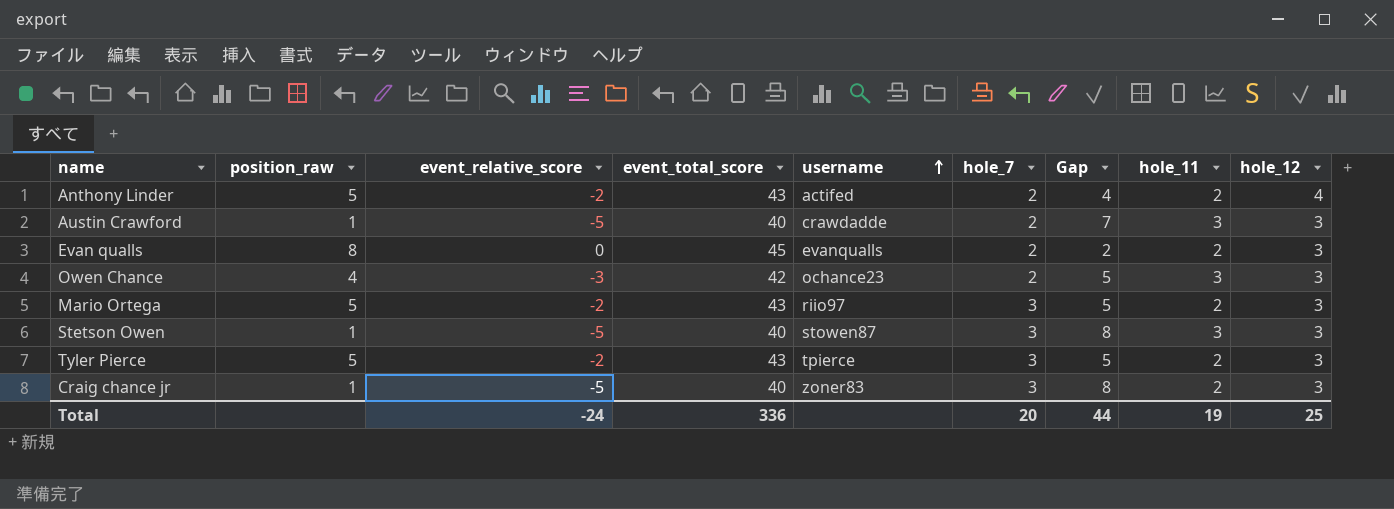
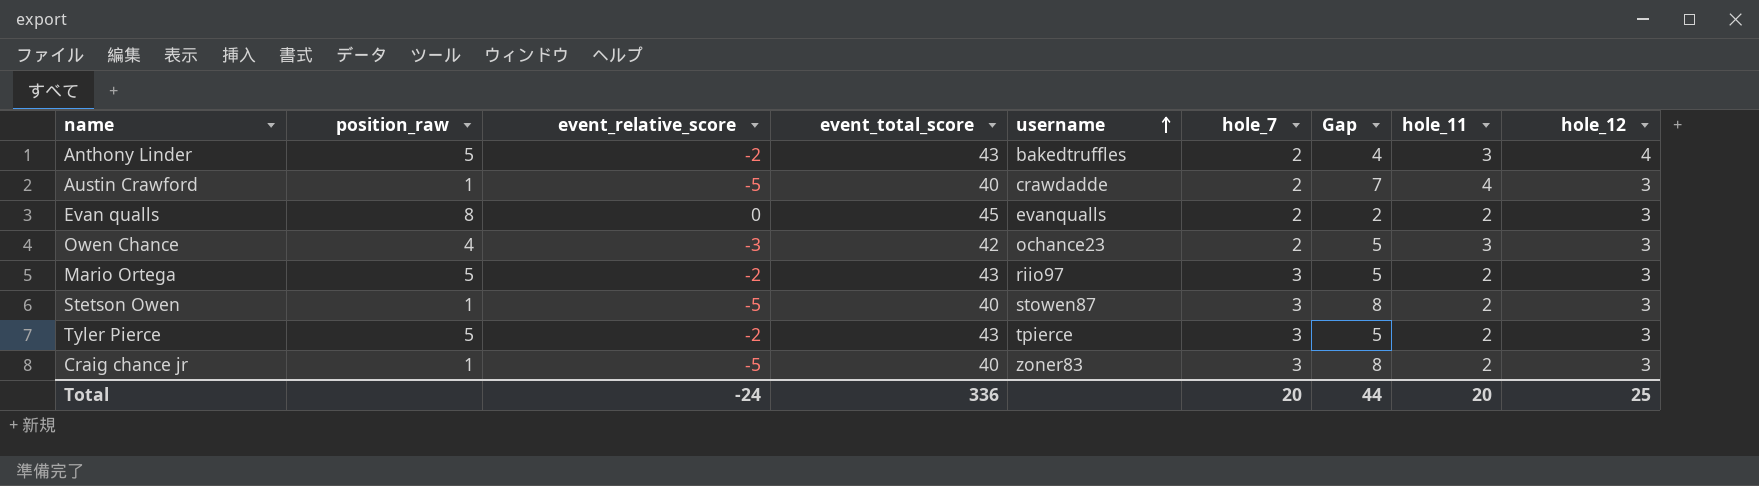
Anthony Linder | username: actifed -> bakedtruffles
Anthony Linder | hole_11: 2 -> 3
Austin Crawford | hole_11: 3 -> 4
Stetson Owen | hole_11: 3 -> 2
Total | hole_11: 19 -> 20

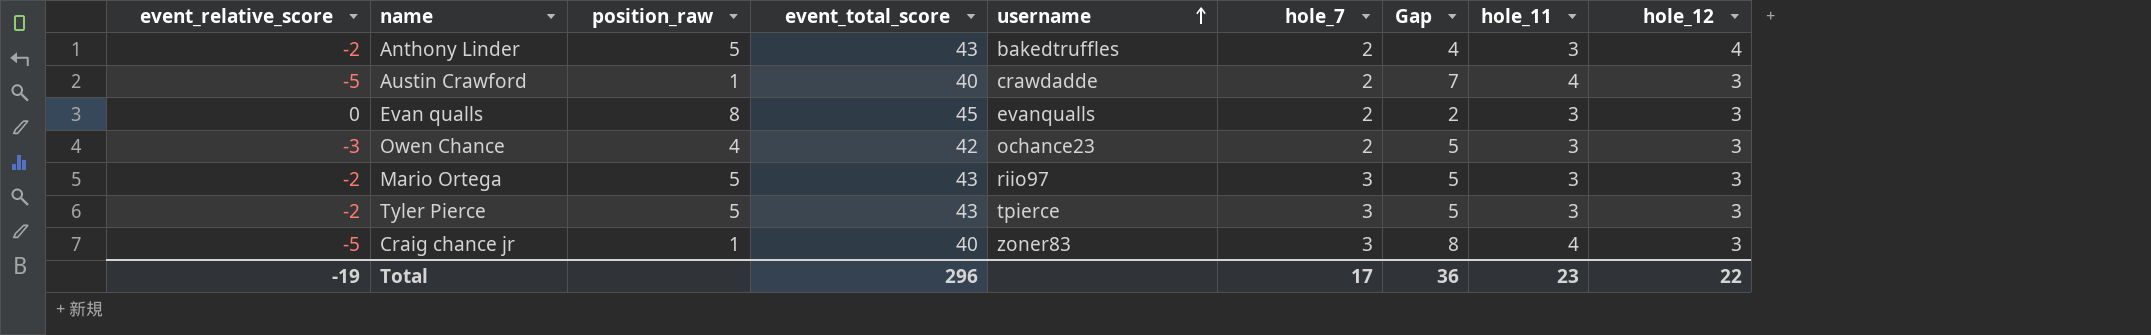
column event_relative_score | position: 3 -> 1
row Stetson Owen: 1 | -5 | 40 | stowen87 | 3 | 8 | 2 | 3 -> none
Evan qualls | hole_11: 2 -> 3
Mario Ortega | hole_11: 2 -> 3
Tyler Pierce | hole_11: 2 -> 3
Craig chance jr | hole_11: 2 -> 4
Total | event_relative_score: -24 -> -19
Total | event_total_score: 336 -> 296
Total | hole_7: 20 -> 17
Total | Gap: 44 -> 36
Total | hole_11: 20 -> 23
Total | hole_12: 25 -> 22

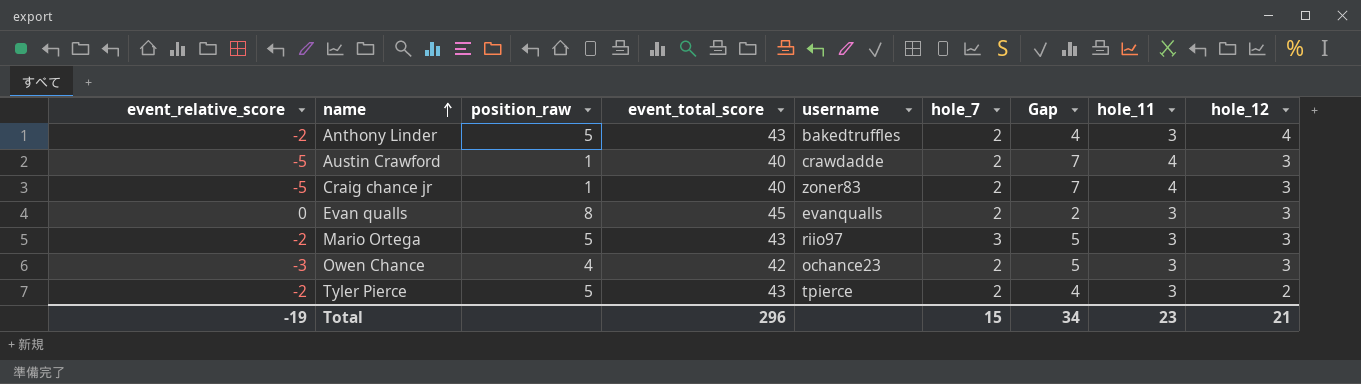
row order: username ascending -> name ascending
Craig chance jr | hole_7: 3 -> 2
Craig chance jr | Gap: 8 -> 7
Tyler Pierce | hole_7: 3 -> 2
Tyler Pierce | Gap: 5 -> 4
Tyler Pierce | hole_12: 3 -> 2
Total | hole_7: 17 -> 15
Total | Gap: 36 -> 34
Total | hole_12: 22 -> 21

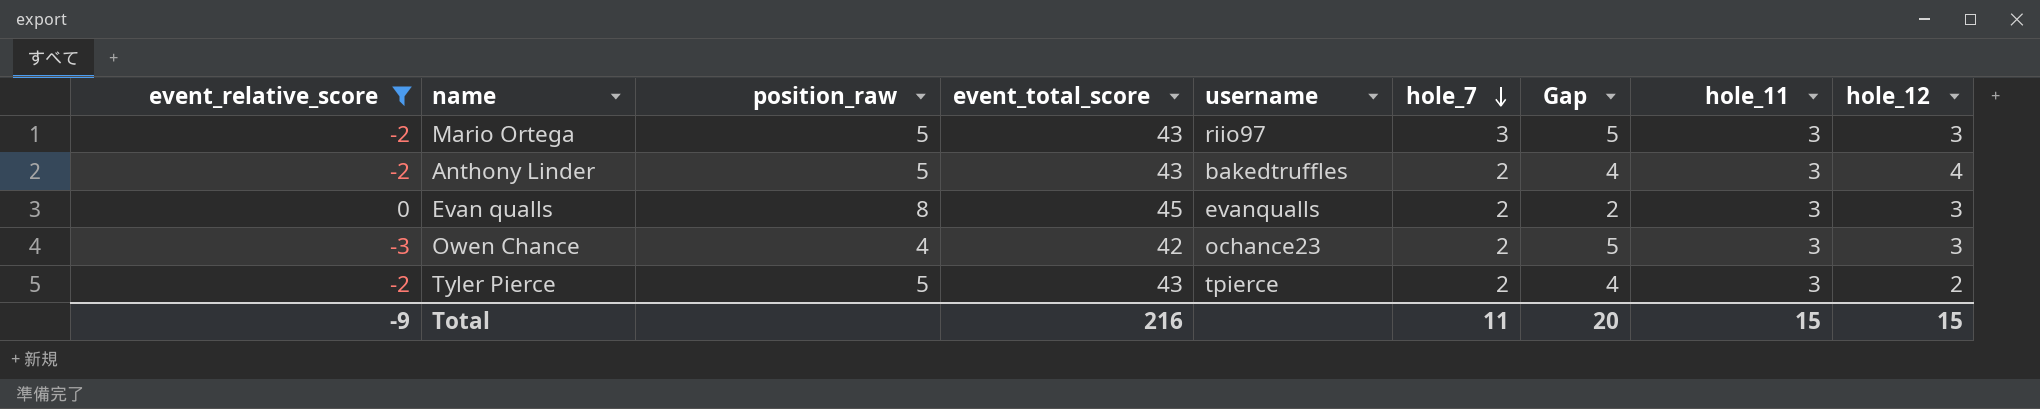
filter: none -> event_relative_score != -5
row order: name ascending -> hole_7 descending
Total | event_relative_score: -19 -> -9
Total | event_total_score: 296 -> 216
Total | hole_7: 15 -> 11
Total | Gap: 34 -> 20
Total | hole_11: 23 -> 15
Total | hole_12: 21 -> 15

